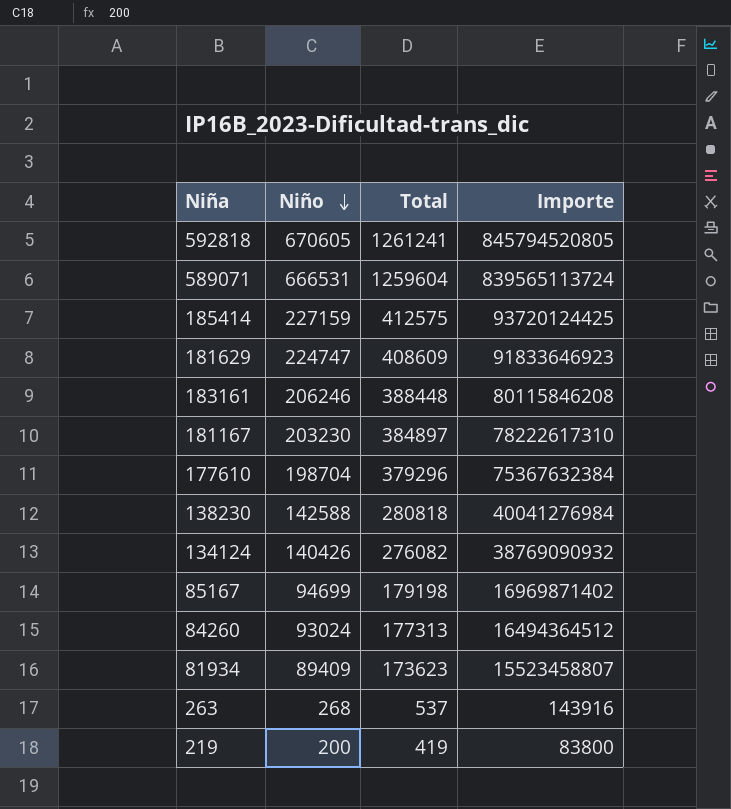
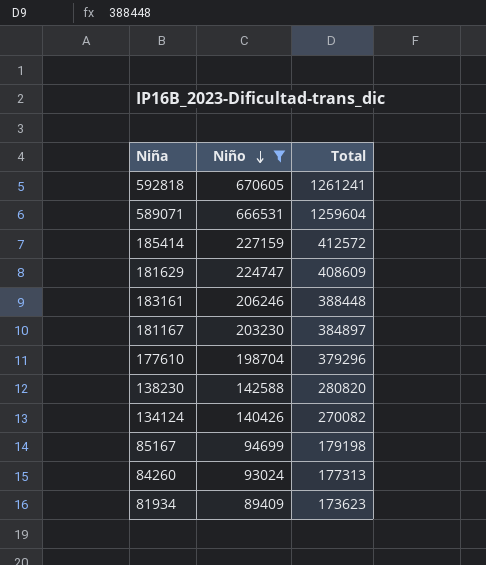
filter: none -> Niño >= 89409
column Importe | formula: [Niño] * [Total] -> none
185414 | Total: 412575 -> 412572
138230 | Total: 280818 -> 280820
134124 | Total: 276082 -> 270082

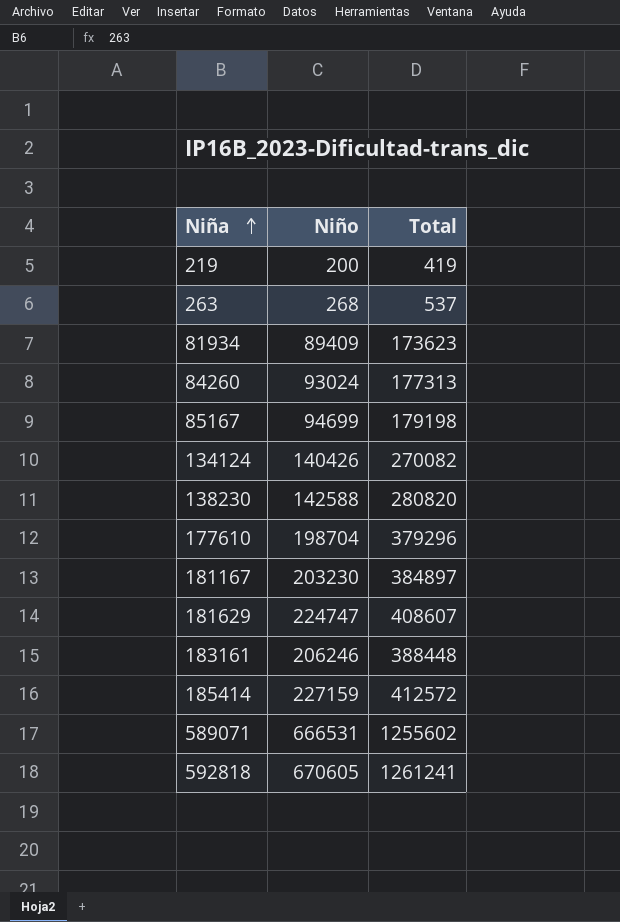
filter: Niño >= 89409 -> none
row order: Niño descending -> Niña ascending
181629 | Total: 408609 -> 408607
589071 | Total: 1259604 -> 1255602

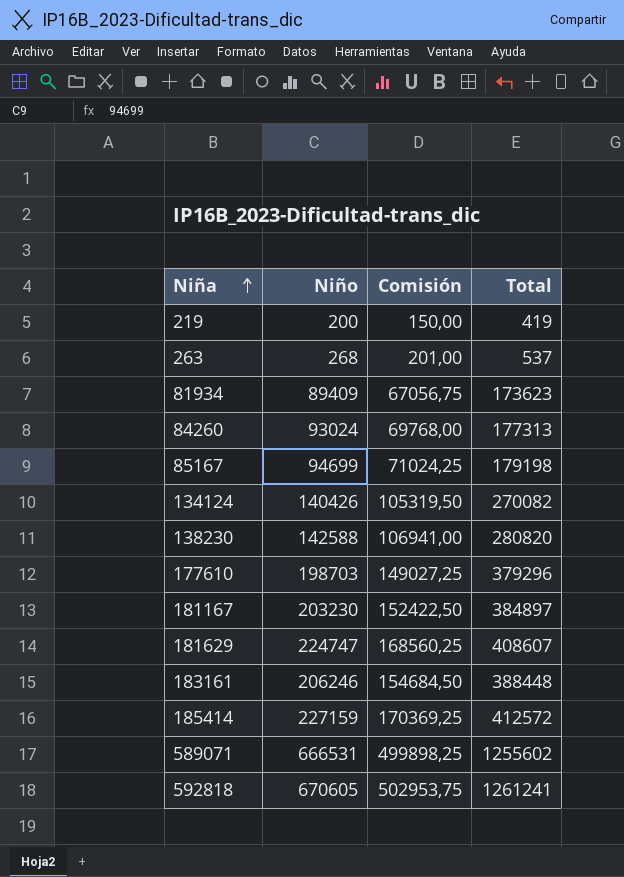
column Comisión | formula: none -> [Niño] * 0,75
177610 | Niño: 198704 -> 198703

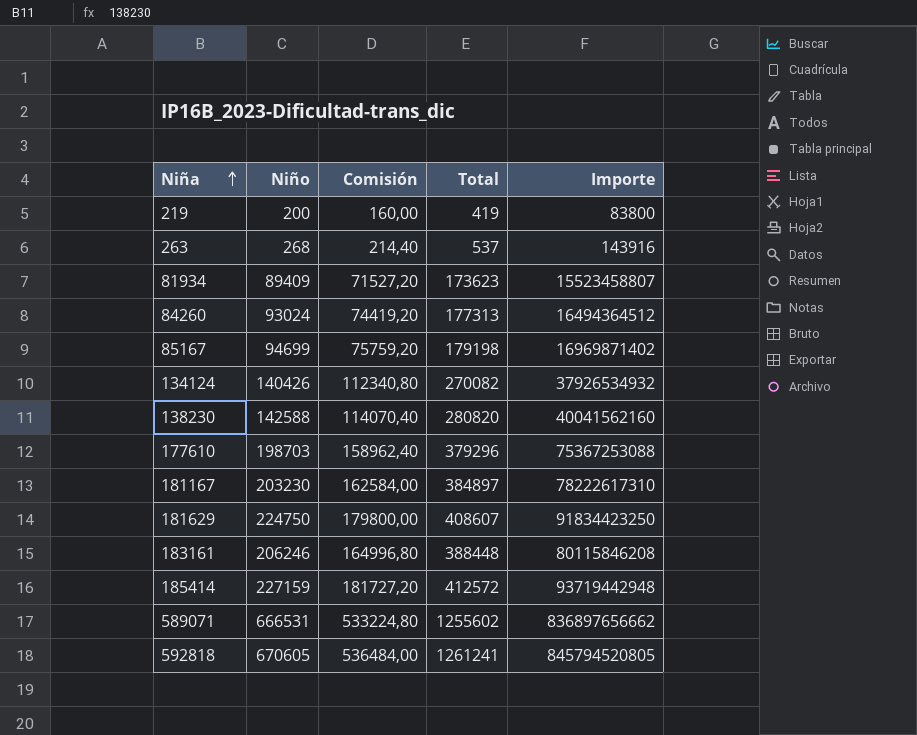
column Comisión | formula: [Niño] * 0,75 -> [Niño] * 0,8
column Importe | formula: none -> [Niño] * [Total]
181629 | Niño: 224747 -> 224750

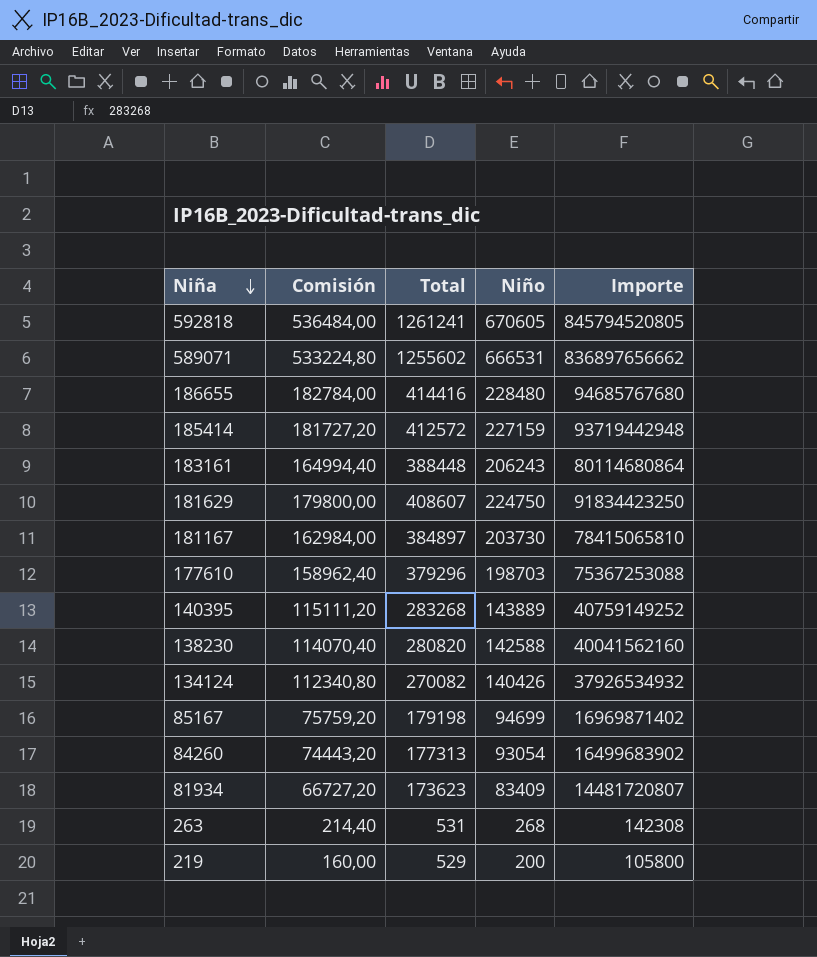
row order: Niña ascending -> Niña descending
column Niño | position: 2 -> 4
row 186655: none -> 182784,00 | 414416 | 228480 | 94685767680
183161 | Comisión: 164996,80 -> 164994,40
183161 | Niño: 206246 -> 206243
183161 | Importe: 80115846208 -> 80114680864
181167 | Comisión: 162584,00 -> 162984,00
181167 | Niño: 203230 -> 203730
181167 | Importe: 78222617310 -> 78415065810
row 140395: none -> 115111,20 | 283268 | 143889 | 40759149252
84260 | Comisión: 74419,20 -> 74443,20
84260 | Niño: 93024 -> 93054
84260 | Importe: 16494364512 -> 16499683902
81934 | Comisión: 71527,20 -> 66727,20
81934 | Niño: 89409 -> 83409
81934 | Importe: 15523458807 -> 14481720807
263 | Total: 537 -> 531
263 | Importe: 143916 -> 142308
219 | Total: 419 -> 529
219 | Importe: 83800 -> 105800

